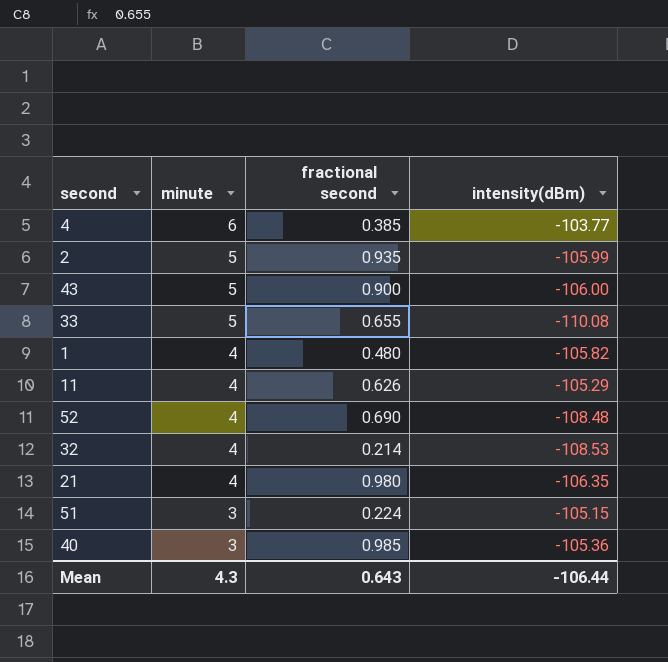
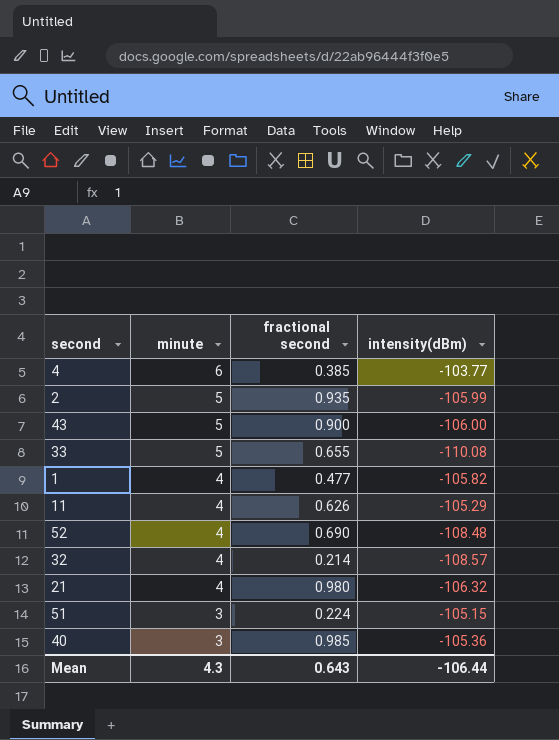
1 | fractional second: 0.480 -> 0.477
32 | intensity(dBm): -108.53 -> -108.57
21 | intensity(dBm): -106.35 -> -106.32

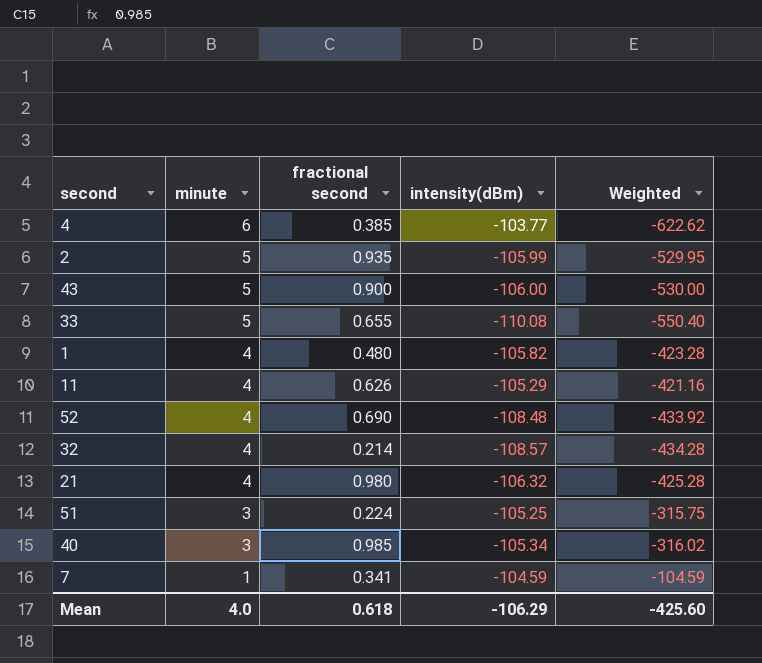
column Weighted | formula: none -> [minute] * [intensity(dBm)]
1 | fractional second: 0.477 -> 0.480
51 | intensity(dBm): -105.15 -> -105.25
40 | intensity(dBm): -105.36 -> -105.34
row 7: none -> 1 | 0.341 | -104.59 | -104.59
Mean | minute: 4.3 -> 4.0
Mean | fractional second: 0.643 -> 0.618
Mean | intensity(dBm): -106.44 -> -106.29

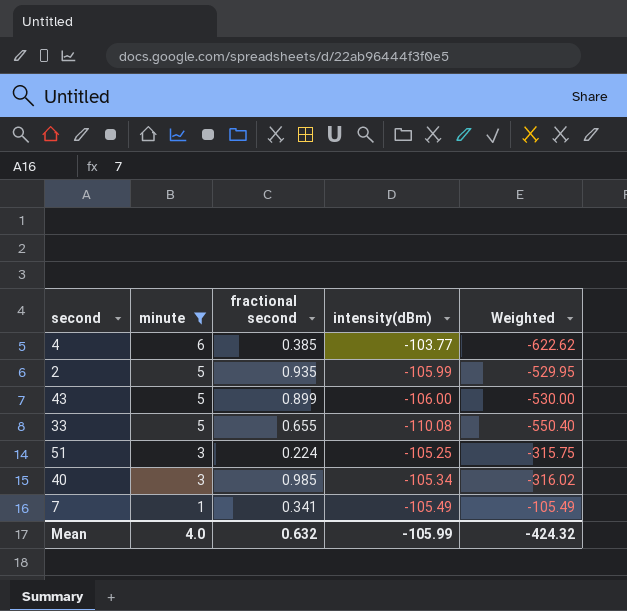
filter: none -> minute != 4
43 | fractional second: 0.900 -> 0.899
7 | intensity(dBm): -104.59 -> -105.49
7 | Weighted: -104.59 -> -105.49
Mean | fractional second: 0.618 -> 0.632
Mean | intensity(dBm): -106.29 -> -105.99
Mean | Weighted: -425.60 -> -424.32

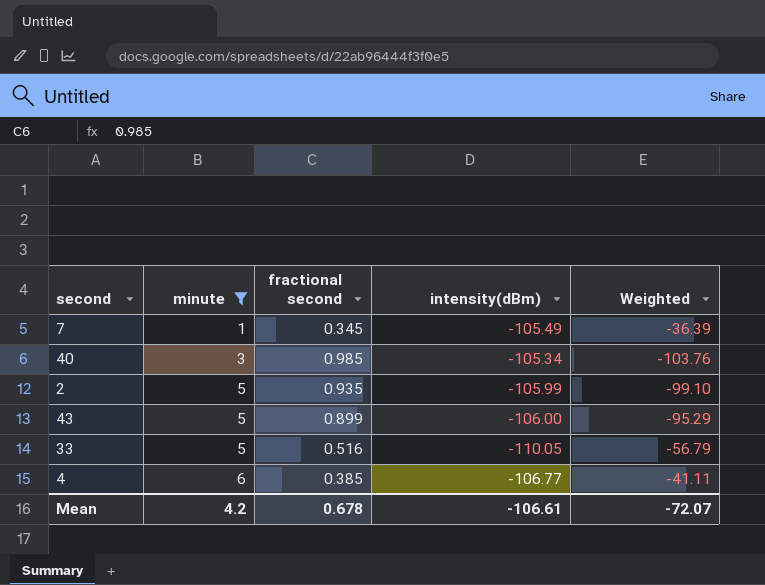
row order: minute descending -> minute ascending
column Weighted | formula: [minute] * [intensity(dBm)] -> [fractional second] * [intensity(dBm)]
row 51: 3 | 0.224 | -105.25 | -315.75 -> none
7 | fractional second: 0.341 -> 0.345
33 | fractional second: 0.655 -> 0.516
33 | intensity(dBm): -110.08 -> -110.05
4 | intensity(dBm): -103.77 -> -106.77
Mean | minute: 4.0 -> 4.2
Mean | fractional second: 0.632 -> 0.678
Mean | intensity(dBm): -105.99 -> -106.61
Mean | Weighted: -424.32 -> -72.07

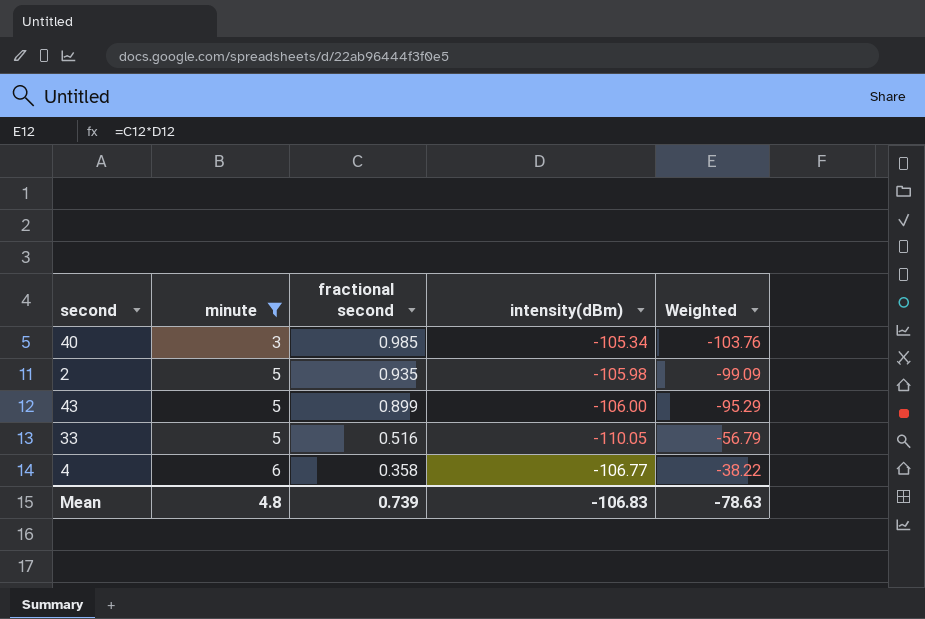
row 7: 1 | 0.345 | -105.49 | -36.39 -> none
2 | intensity(dBm): -105.99 -> -105.98
2 | Weighted: -99.10 -> -99.09
4 | fractional second: 0.385 -> 0.358
4 | Weighted: -41.11 -> -38.22
Mean | minute: 4.2 -> 4.8
Mean | fractional second: 0.678 -> 0.739
Mean | intensity(dBm): -106.61 -> -106.83
Mean | Weighted: -72.07 -> -78.63

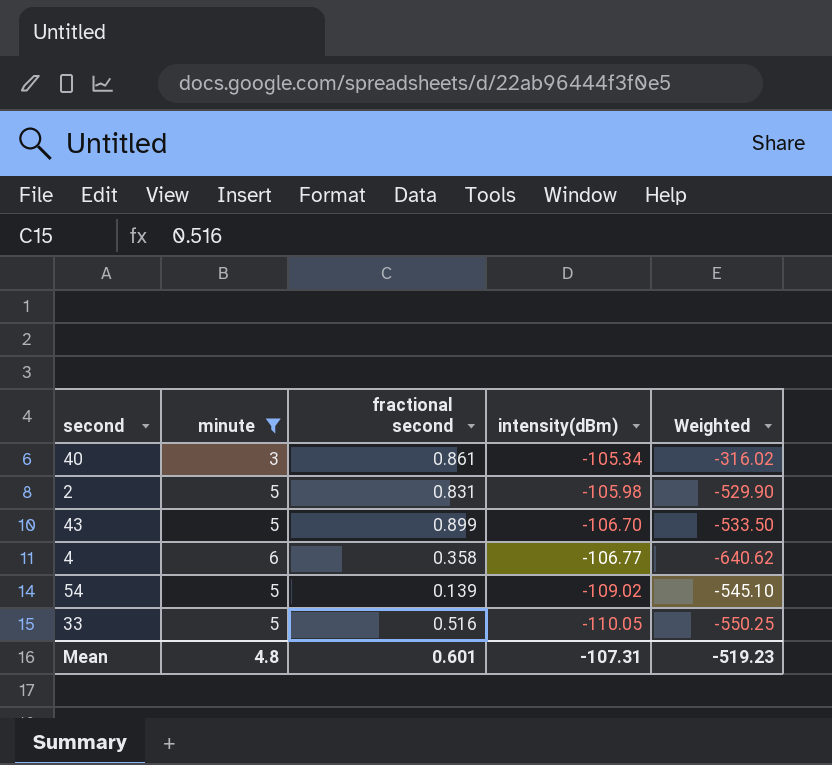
row order: minute ascending -> intensity(dBm) descending
column Weighted | formula: [fractional second] * [intensity(dBm)] -> [minute] * [intensity(dBm)]
40 | fractional second: 0.985 -> 0.861
2 | fractional second: 0.935 -> 0.831
43 | intensity(dBm): -106.00 -> -106.70
row 54: none -> 5 | 0.139 | -109.02 | -545.10
Mean | fractional second: 0.739 -> 0.601
Mean | intensity(dBm): -106.83 -> -107.31
Mean | Weighted: -78.63 -> -519.23

